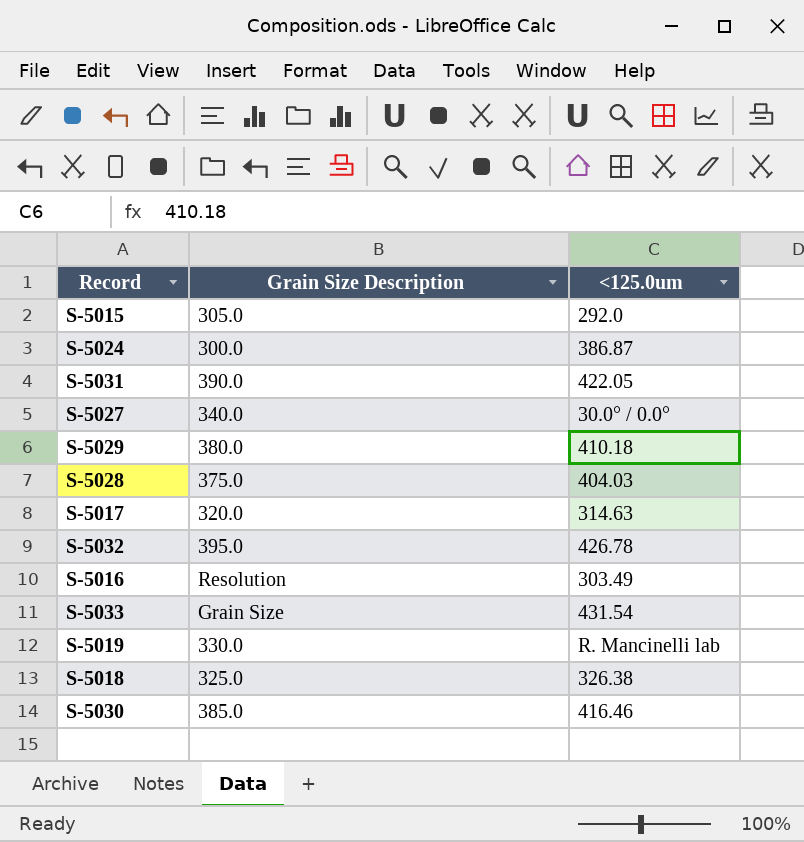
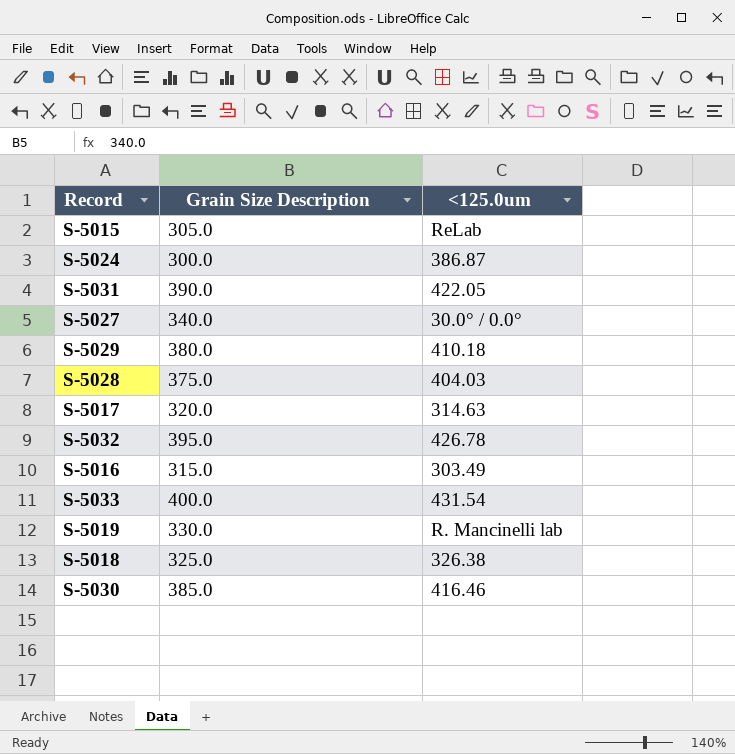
S-5015 | <125.0um: 292.0 -> ReLab
S-5016 | Grain Size Description: Resolution -> 315.0
S-5033 | Grain Size Description: Grain Size -> 400.0

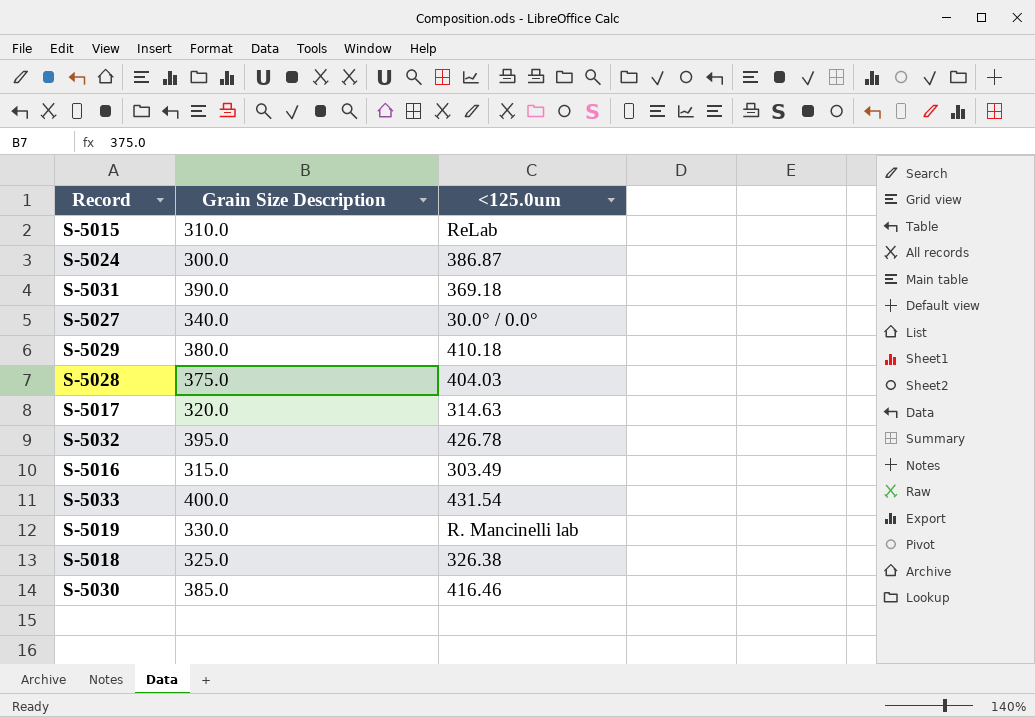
S-5015 | Grain Size Description: 305.0 -> 310.0
S-5031 | <125.0um: 422.05 -> 369.18

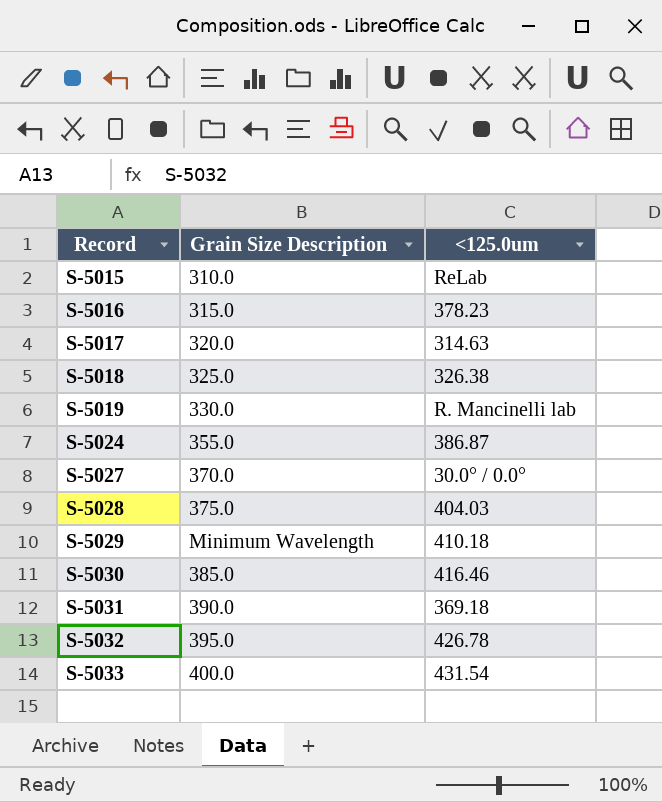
row order: none -> Record ascending
S-5016 | <125.0um: 303.49 -> 378.23
S-5024 | Grain Size Description: 300.0 -> 355.0
S-5027 | Grain Size Description: 340.0 -> 370.0
S-5029 | Grain Size Description: 380.0 -> Minimum Wavelength

